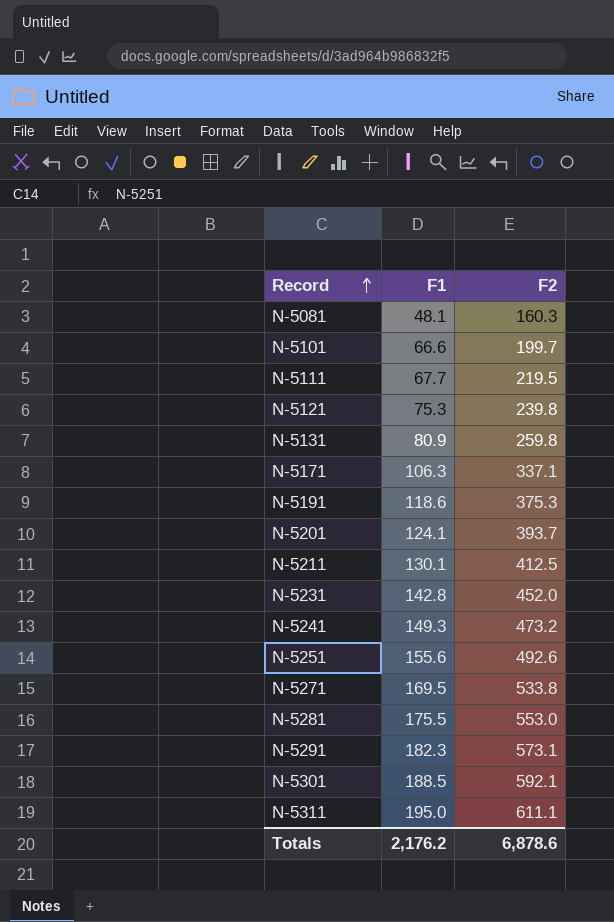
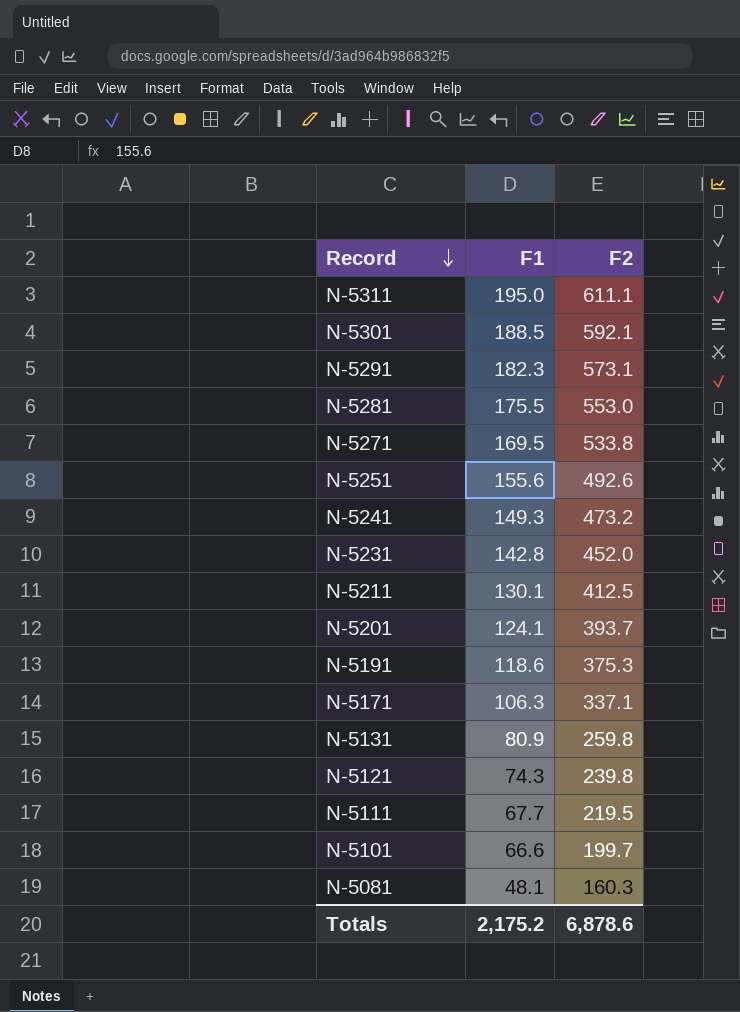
row order: Record ascending -> Record descending
N-5121 | F1: 75.3 -> 74.3
Totals | F1: 2,176.2 -> 2,175.2

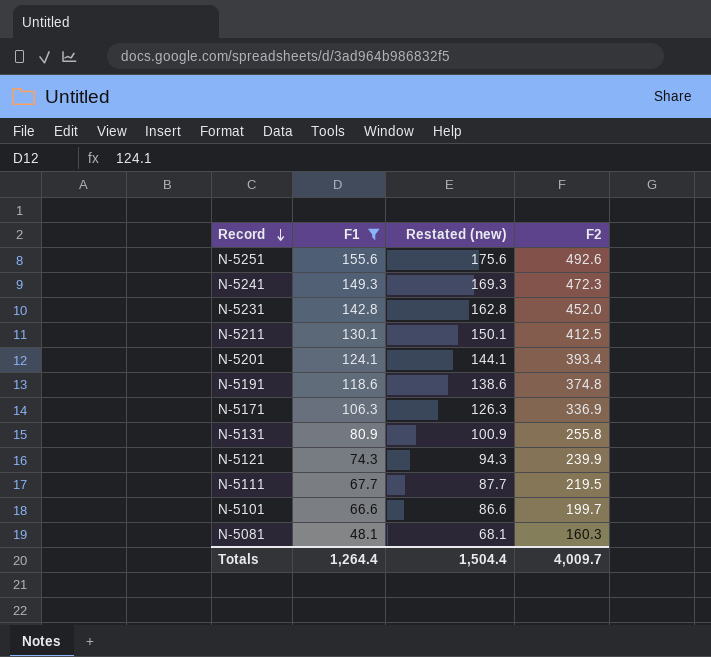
filter: none -> F1 <= 155.6
column Restated (new) | formula: none -> [F1] + 20
N-5241 | F2: 473.2 -> 472.3
N-5201 | F2: 393.7 -> 393.4
N-5191 | F2: 375.3 -> 374.8
N-5171 | F2: 337.1 -> 336.9
N-5131 | F2: 259.8 -> 255.8
N-5121 | F2: 239.8 -> 239.9
Totals | F1: 2,175.2 -> 1,264.4
Totals | F2: 6,878.6 -> 4,009.7

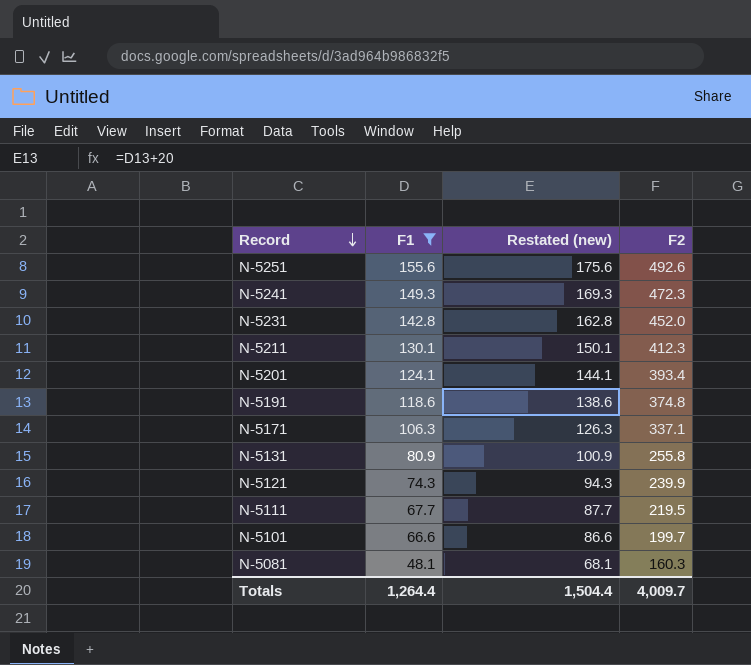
N-5211 | F2: 412.5 -> 412.3
N-5171 | F2: 336.9 -> 337.1

